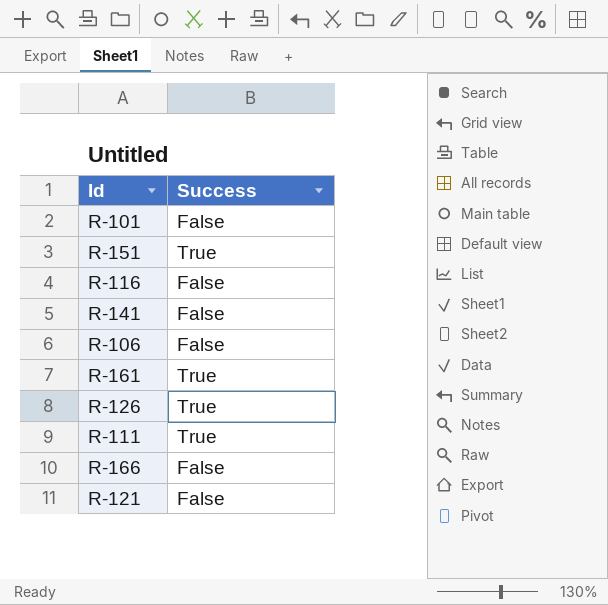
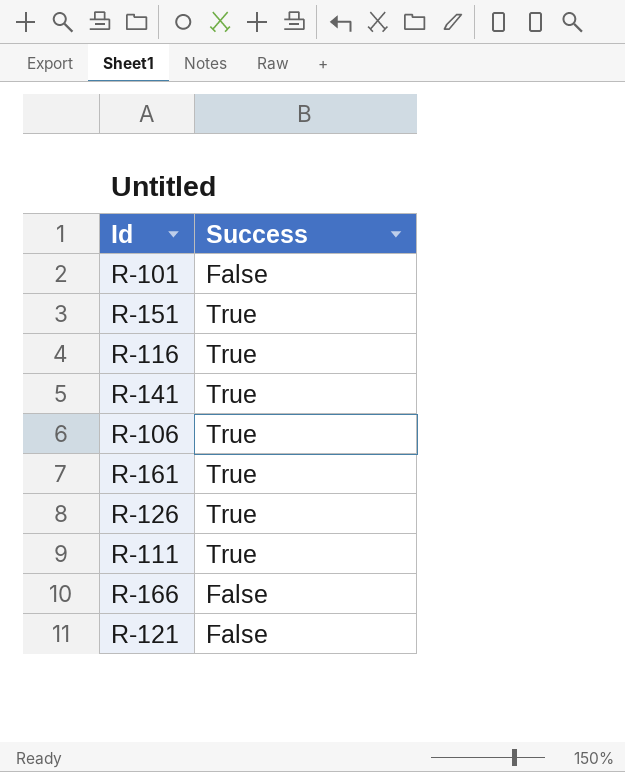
R-116 | Success: False -> True
R-141 | Success: False -> True
R-106 | Success: False -> True

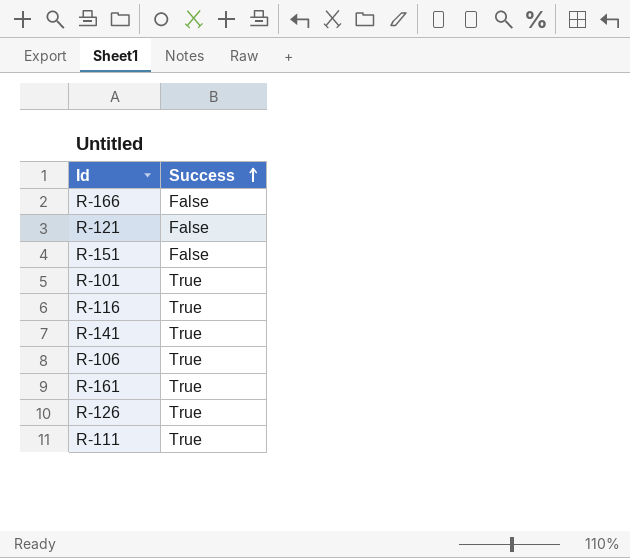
row order: none -> Success ascending
R-151 | Success: True -> False
R-101 | Success: False -> True

